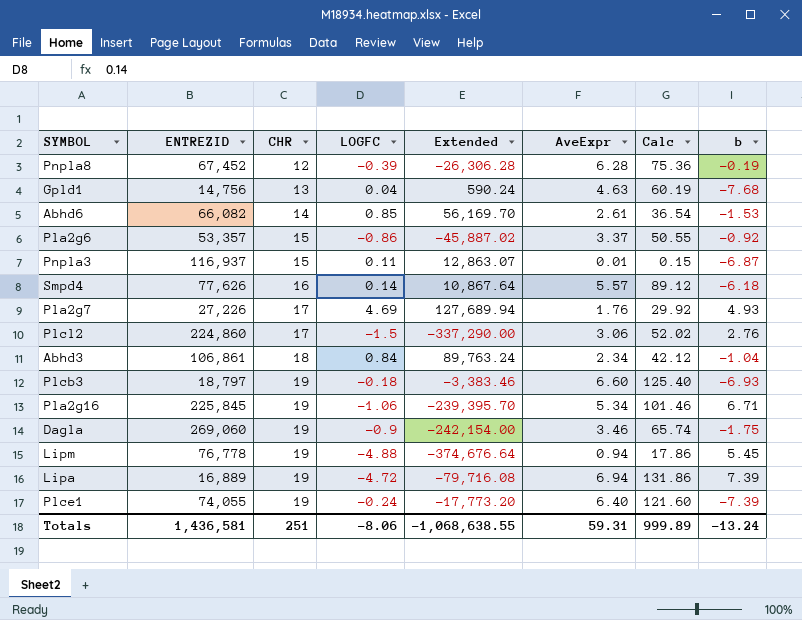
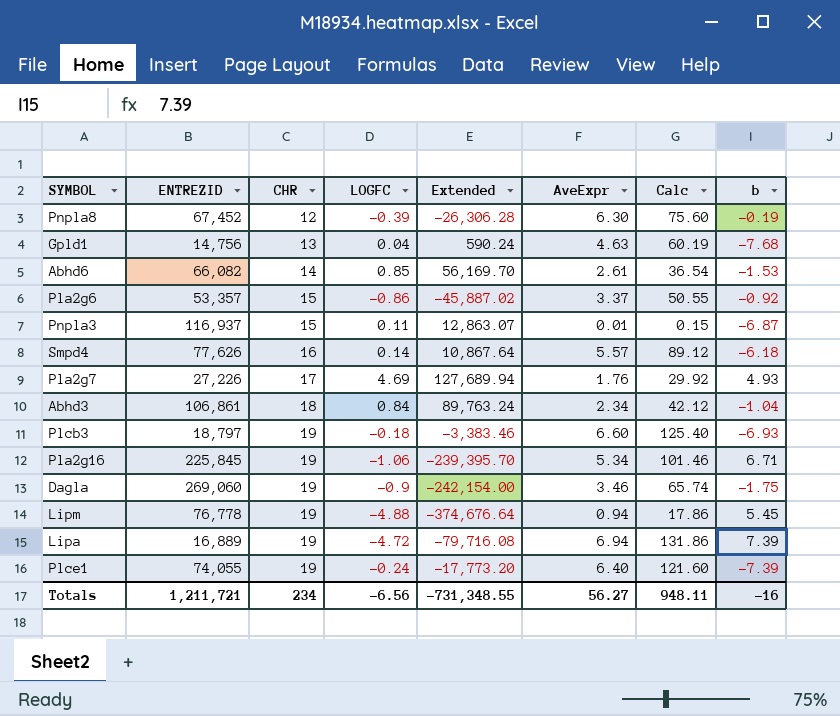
row Plcl2: 224,860 | 17 | -1.5 | -337,290.00 | 3.06 | 52.02 | 2.76 -> none
Pnpla8 | AveExpr: 6.28 -> 6.30
Pnpla8 | Calc: 75.36 -> 75.60
Totals | ENTREZID: 1,436,581 -> 1,211,721
Totals | CHR: 251 -> 234
Totals | LOGFC: -8.06 -> -6.56
Totals | Extended: -1,068,638.55 -> -731,348.55
Totals | AveExpr: 59.31 -> 56.27
Totals | Calc: 999.89 -> 948.11
Totals | b: -13.24 -> -16

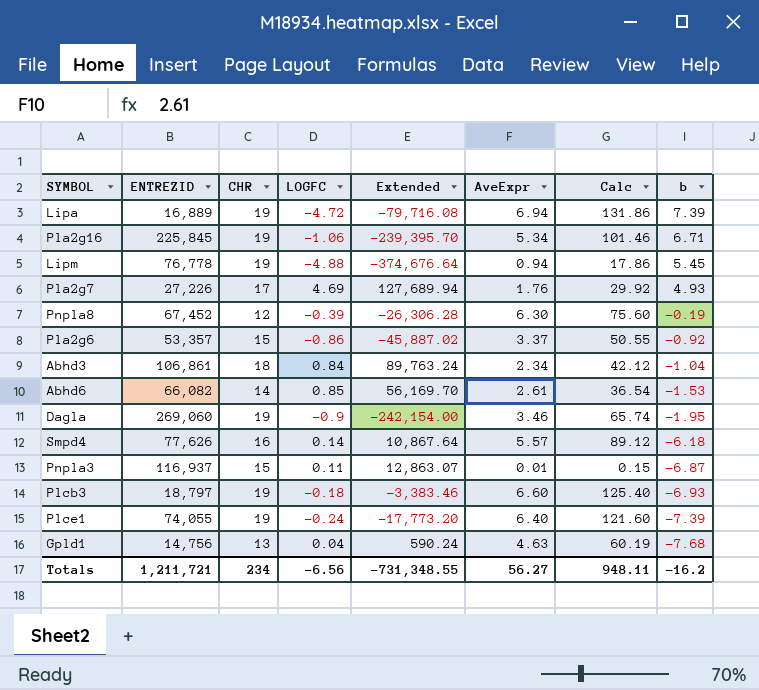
row order: CHR ascending -> b descending
Dagla | b: -1.75 -> -1.95
Totals | b: -16 -> -16.2

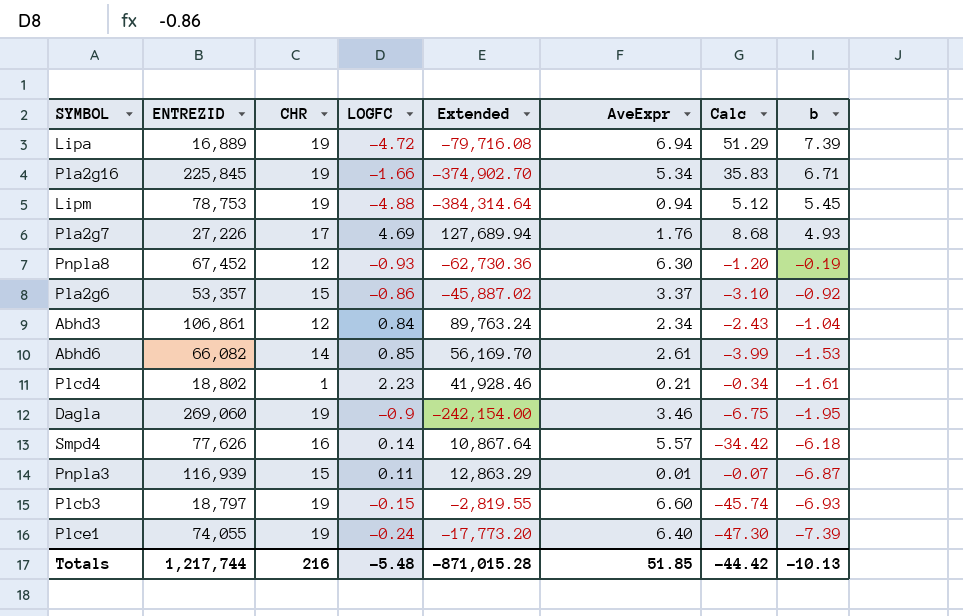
column Calc | formula: [CHR] * [AveExpr] -> [AveExpr] * [b]
row Gpld1: 14,756 | 13 | 0.04 | 590.24 | 4.63 | 60.19 | -7.68 -> none
Pla2g16 | LOGFC: -1.06 -> -1.66
Pla2g16 | Extended: -239,395.70 -> -374,902.70
Lipm | ENTREZID: 76,778 -> 78,753
Lipm | Extended: -374,676.64 -> -384,314.64
Pnpla8 | LOGFC: -0.39 -> -0.93
Pnpla8 | Extended: -26,306.28 -> -62,730.36
Abhd3 | CHR: 18 -> 12
row Plcd4: none -> 18,802 | 1 | 2.23 | 41,928.46 | 0.21 | -0.34 | -1.61
Pnpla3 | ENTREZID: 116,937 -> 116,939
Pnpla3 | Extended: 12,863.07 -> 12,863.29
Plcb3 | LOGFC: -0.18 -> -0.15
Plcb3 | Extended: -3,383.46 -> -2,819.55
Totals | ENTREZID: 1,211,721 -> 1,217,744
Totals | CHR: 234 -> 216
Totals | LOGFC: -6.56 -> -5.48
Totals | Extended: -731,348.55 -> -871,015.28
Totals | AveExpr: 56.27 -> 51.85
Totals | Calc: 948.11 -> -44.42
Totals | b: -16.2 -> -10.13

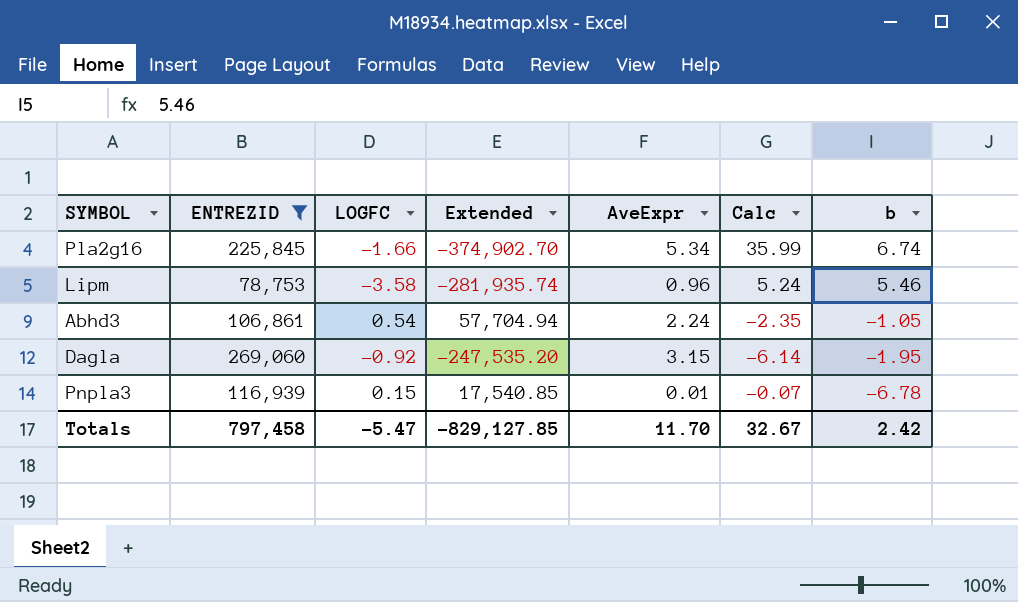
filter: none -> ENTREZID >= 78,753
column CHR | position: 3 -> none
Pla2g16 | Calc: 35.83 -> 35.99
Pla2g16 | b: 6.71 -> 6.74
Lipm | LOGFC: -4.88 -> -3.58
Lipm | Extended: -384,314.64 -> -281,935.74
Lipm | AveExpr: 0.94 -> 0.96
Lipm | Calc: 5.12 -> 5.24
Lipm | b: 5.45 -> 5.46
Abhd3 | LOGFC: 0.84 -> 0.54
Abhd3 | Extended: 89,763.24 -> 57,704.94
Abhd3 | AveExpr: 2.34 -> 2.24
Abhd3 | Calc: -2.43 -> -2.35
Abhd3 | b: -1.04 -> -1.05
Dagla | LOGFC: -0.9 -> -0.92
Dagla | Extended: -242,154.00 -> -247,535.20
Dagla | AveExpr: 3.46 -> 3.15
Dagla | Calc: -6.75 -> -6.14
Pnpla3 | LOGFC: 0.11 -> 0.15
Pnpla3 | Extended: 12,863.29 -> 17,540.85
Pnpla3 | b: -6.87 -> -6.78
Totals | ENTREZID: 1,217,744 -> 797,458
Totals | LOGFC: -5.48 -> -5.47
Totals | Extended: -871,015.28 -> -829,127.85
Totals | AveExpr: 51.85 -> 11.70
Totals | Calc: -44.42 -> 32.67
Totals | b: -10.13 -> 2.42

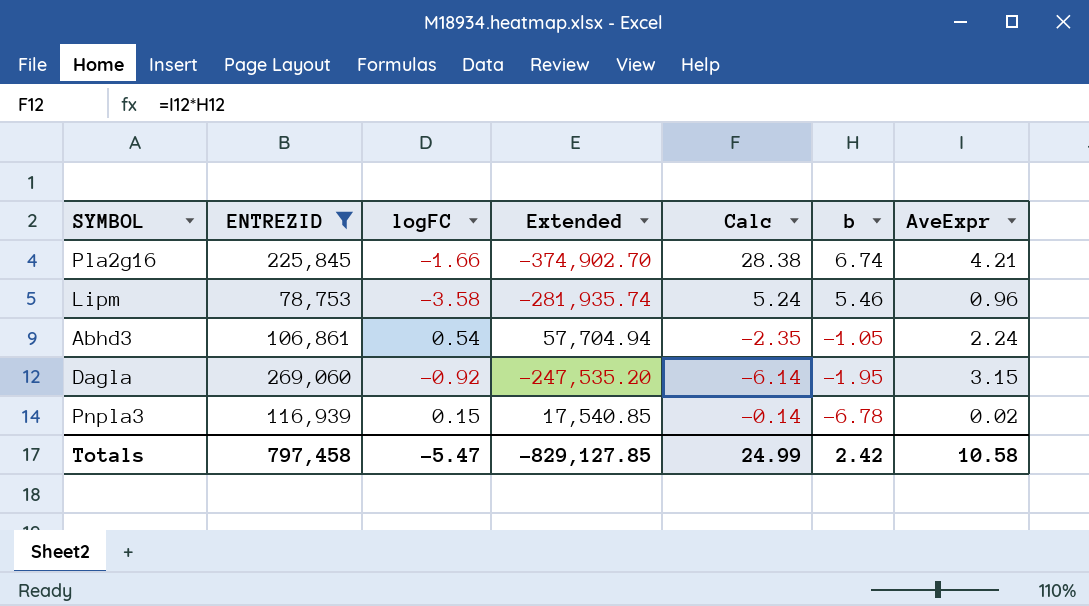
column name: LOGFC -> logFC
column AveExpr | position: 5 -> 7
Pla2g16 | Calc: 35.99 -> 28.38
Pla2g16 | AveExpr: 5.34 -> 4.21
Pnpla3 | Calc: -0.07 -> -0.14
Pnpla3 | AveExpr: 0.01 -> 0.02
Totals | Calc: 32.67 -> 24.99
Totals | AveExpr: 11.70 -> 10.58

